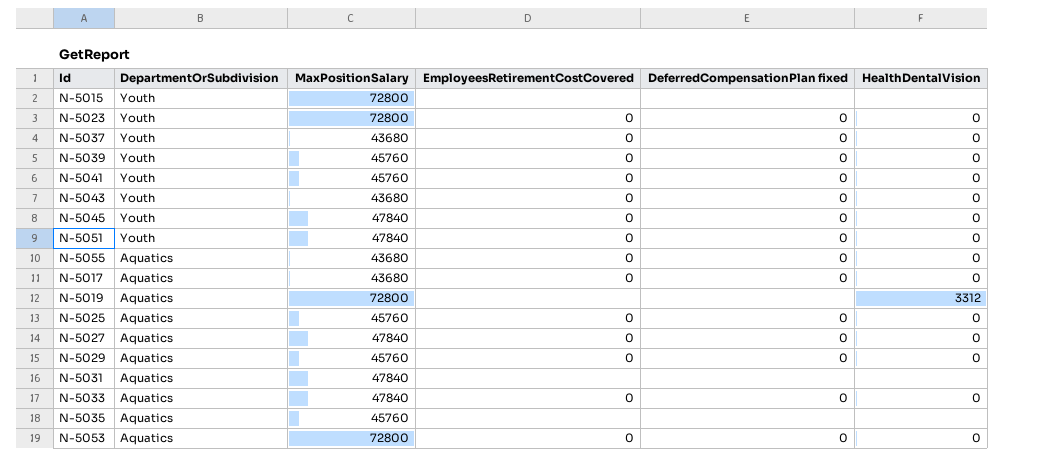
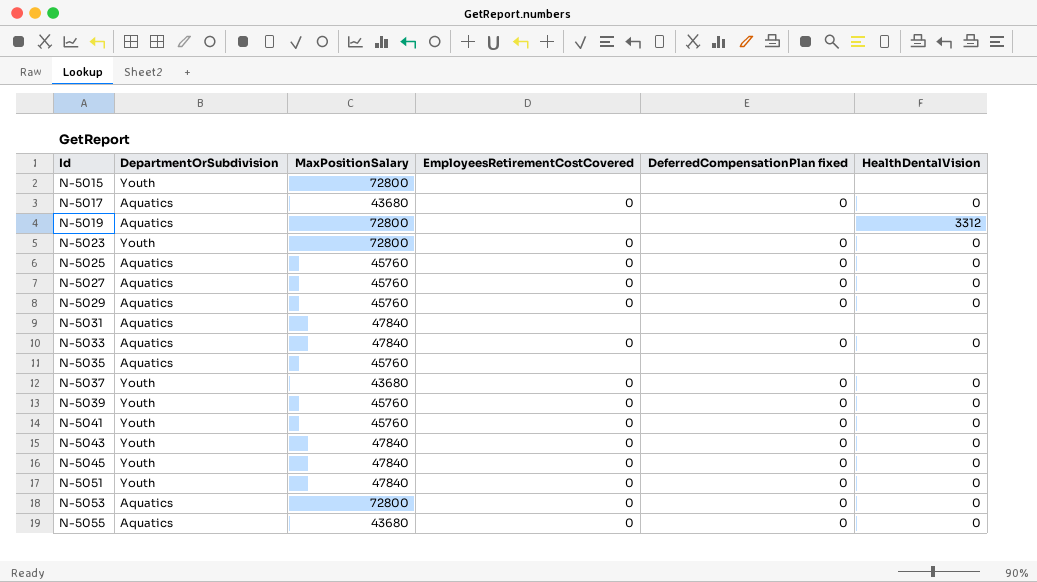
row order: DepartmentOrSubdivision descending -> Id ascending
N-5027 | MaxPositionSalary: 47840 -> 45760
N-5043 | MaxPositionSalary: 43680 -> 47840

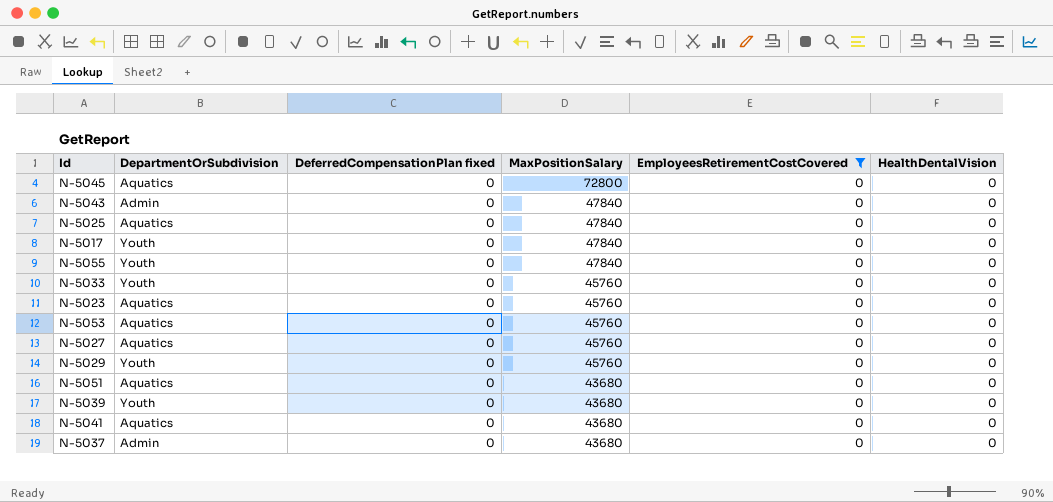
filter: none -> EmployeesRetirementCostCovered = 0
row order: Id ascending -> MaxPositionSalary descending
column DeferredCompensationPlan fixed | position: 5 -> 3
N-5045 | DepartmentOrSubdivision: Youth -> Aquatics
N-5045 | MaxPositionSalary: 47840 -> 72800
N-5043 | DepartmentOrSubdivision: Youth -> Admin
N-5025 | MaxPositionSalary: 45760 -> 47840
N-5017 | DepartmentOrSubdivision: Aquatics -> Youth
N-5017 | MaxPositionSalary: 43680 -> 47840
N-5055 | DepartmentOrSubdivision: Aquatics -> Youth
N-5055 | MaxPositionSalary: 43680 -> 47840
N-5033 | DepartmentOrSubdivision: Aquatics -> Youth
N-5033 | MaxPositionSalary: 47840 -> 45760
N-5023 | DepartmentOrSubdivision: Youth -> Aquatics
N-5023 | MaxPositionSalary: 72800 -> 45760
N-5053 | MaxPositionSalary: 72800 -> 45760
N-5029 | DepartmentOrSubdivision: Aquatics -> Youth
N-5051 | DepartmentOrSubdivision: Youth -> Aquatics
N-5051 | MaxPositionSalary: 47840 -> 43680
N-5039 | MaxPositionSalary: 45760 -> 43680
N-5041 | DepartmentOrSubdivision: Youth -> Aquatics
N-5041 | MaxPositionSalary: 45760 -> 43680
N-5037 | DepartmentOrSubdivision: Youth -> Admin

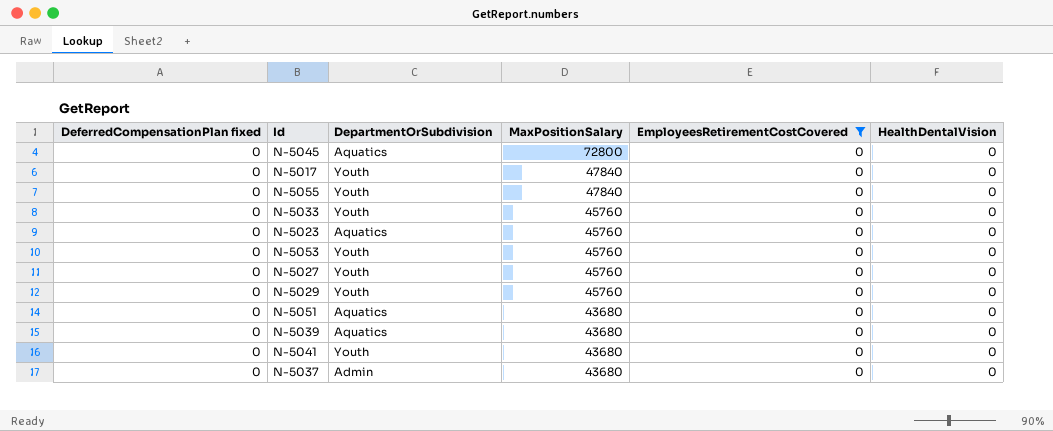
column DeferredCompensationPlan fixed | position: 3 -> 1
row N-5043: Admin | 0 | 47840 | 0 | 0 -> none
row N-5025: Aquatics | 0 | 47840 | 0 | 0 -> none
N-5053 | DepartmentOrSubdivision: Aquatics -> Youth
N-5027 | DepartmentOrSubdivision: Aquatics -> Youth
N-5039 | DepartmentOrSubdivision: Youth -> Aquatics
N-5041 | DepartmentOrSubdivision: Aquatics -> Youth

